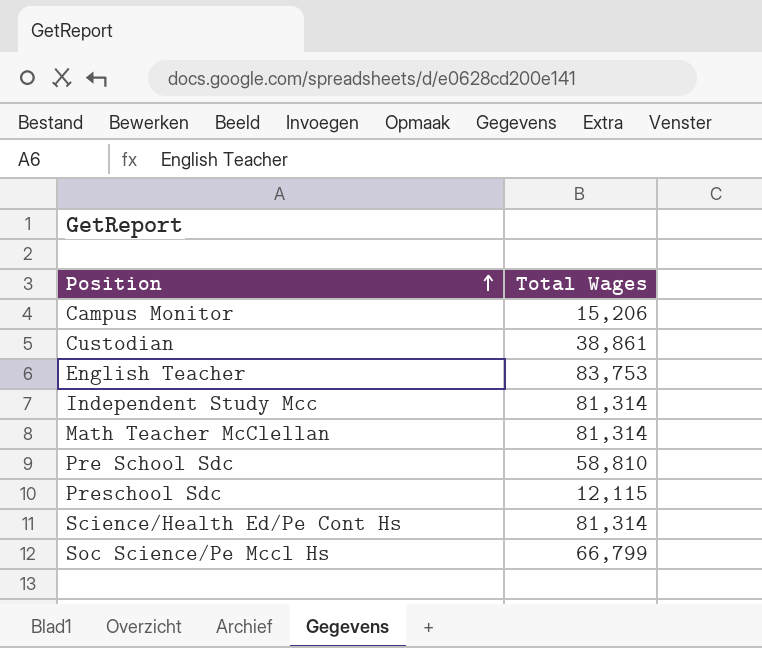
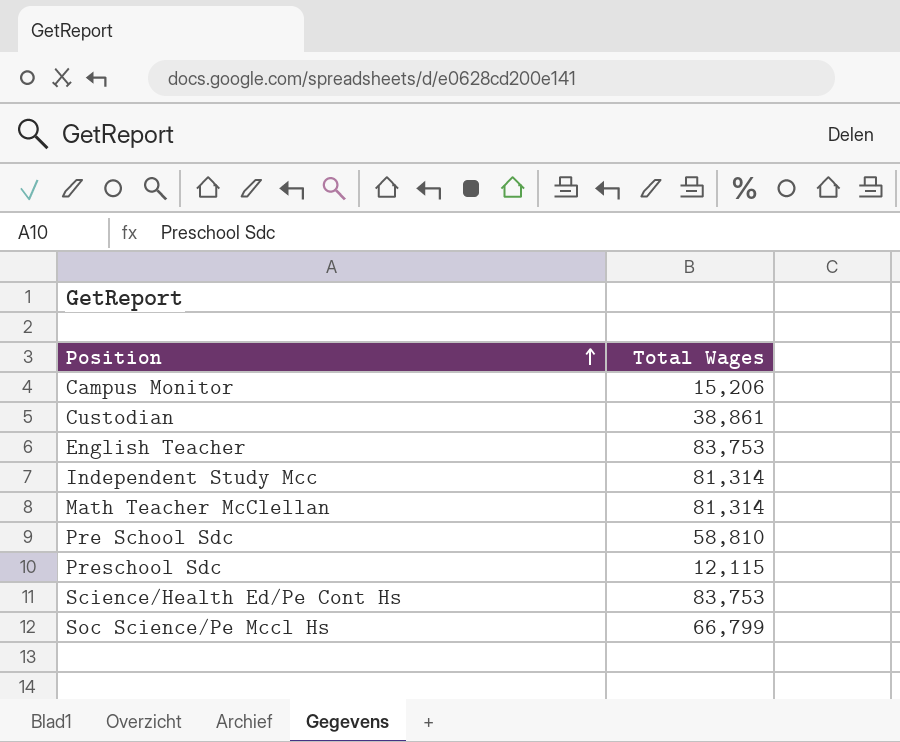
Science/Health Ed/Pe Cont Hs | Total Wages: 81,314 -> 83,753

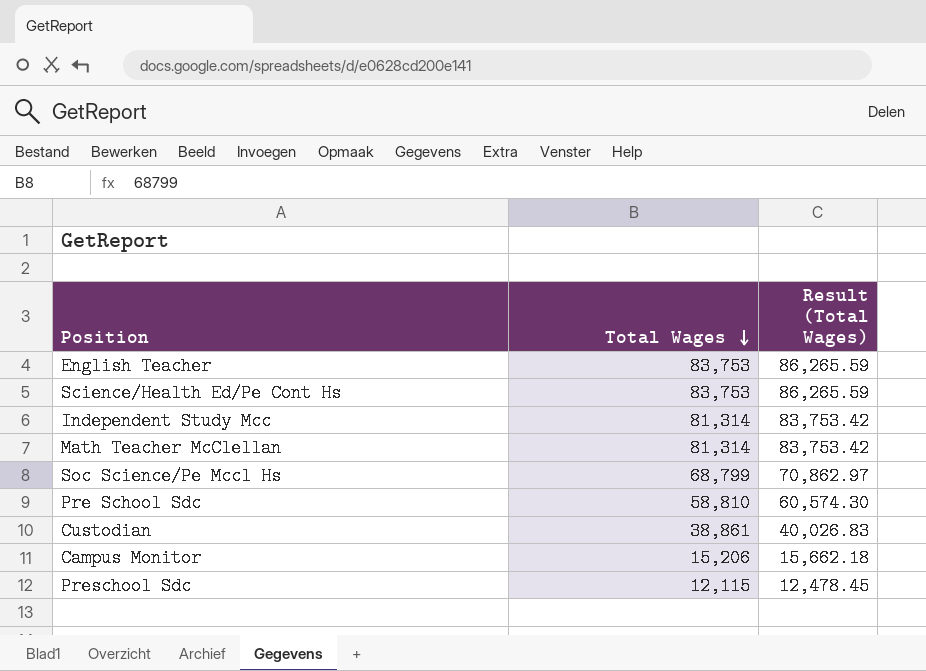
row order: Position ascending -> Total Wages descending
column Result (Total Wages) | formula: none -> [Total Wages] * 1.03
Soc Science/Pe Mccl Hs | Total Wages: 66,799 -> 68,799

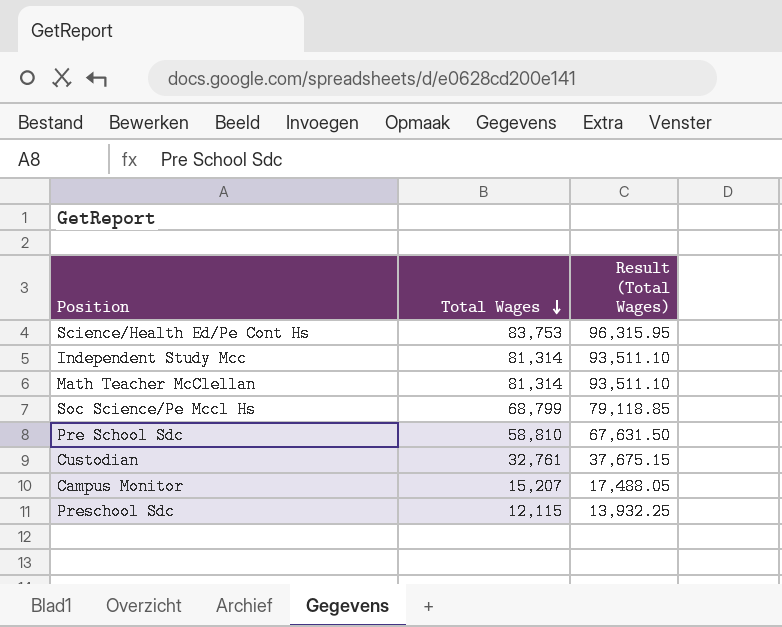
column Result (Total Wages) | formula: [Total Wages] * 1.03 -> [Total Wages] * 1.15
row English Teacher: 83,753 | 86,265.59 -> none
Custodian | Total Wages: 38,861 -> 32,761
Campus Monitor | Total Wages: 15,206 -> 15,207

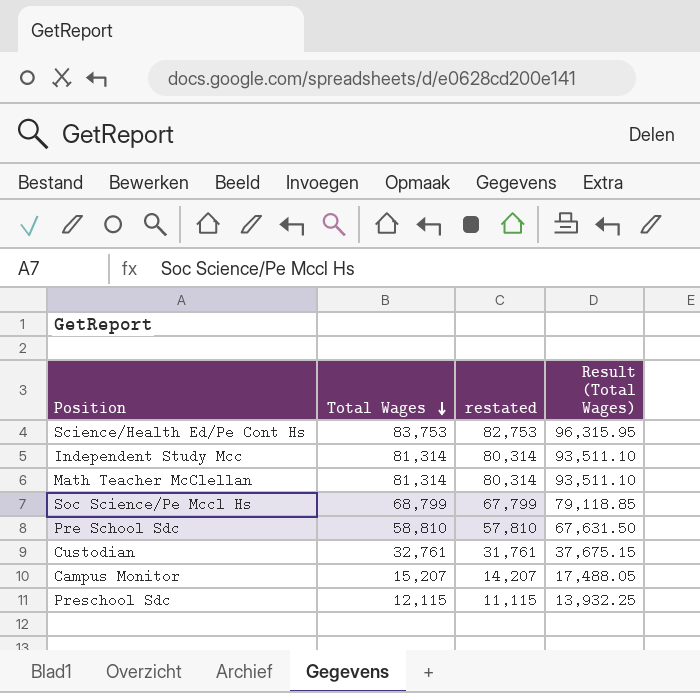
column restated | formula: none -> [Total Wages] - 1000

